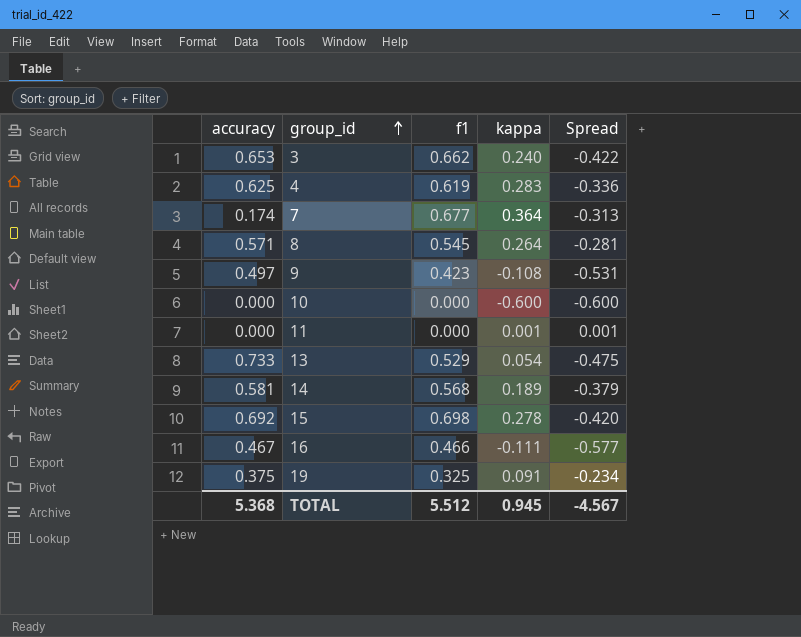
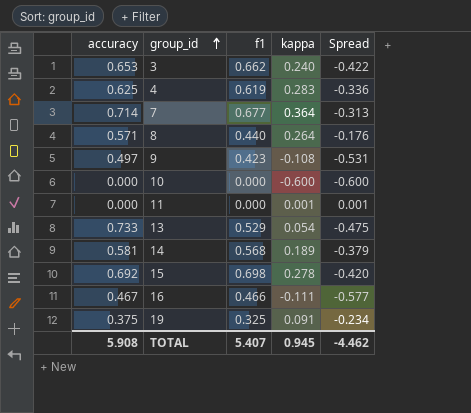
7 | accuracy: 0.174 -> 0.714
8 | f1: 0.545 -> 0.440
8 | Spread: -0.281 -> -0.176
TOTAL | accuracy: 5.368 -> 5.908
TOTAL | f1: 5.512 -> 5.407
TOTAL | Spread: -4.567 -> -4.462

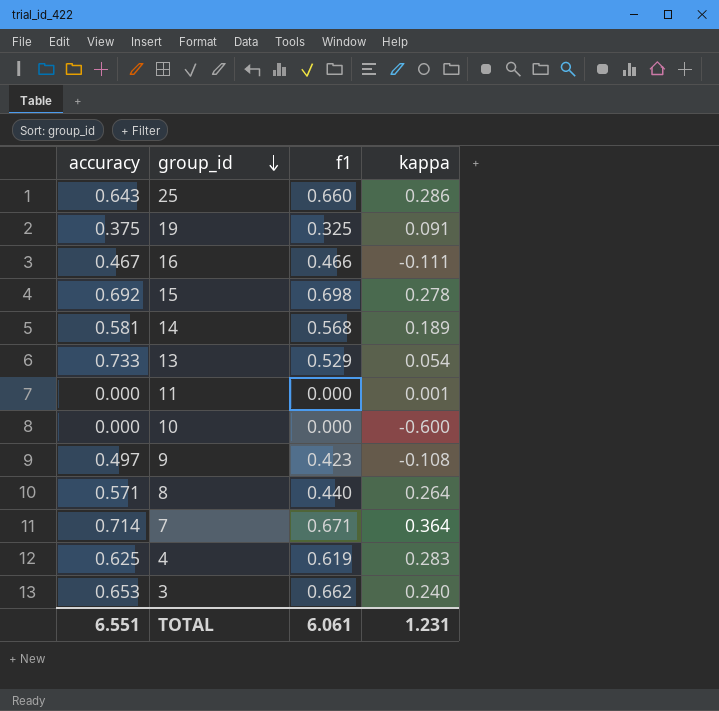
row order: group_id ascending -> group_id descending
column Spread | formula: [kappa] - [f1] -> none
row 25: none -> 0.643 | 0.660 | 0.286
7 | f1: 0.677 -> 0.671
TOTAL | accuracy: 5.908 -> 6.551
TOTAL | f1: 5.407 -> 6.061
TOTAL | kappa: 0.945 -> 1.231

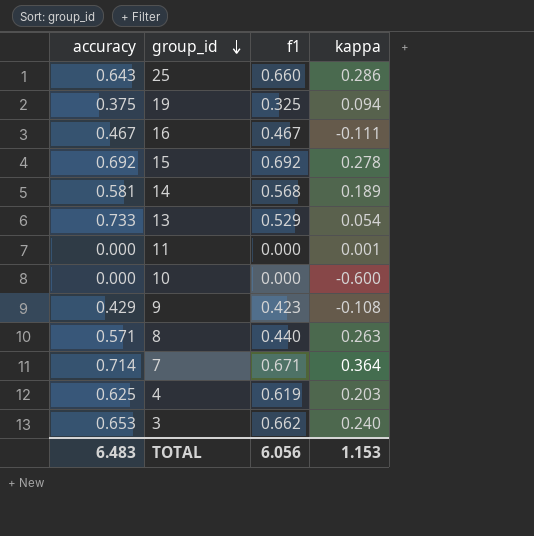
19 | kappa: 0.091 -> 0.094
16 | f1: 0.466 -> 0.467
15 | f1: 0.698 -> 0.692
9 | accuracy: 0.497 -> 0.429
8 | kappa: 0.264 -> 0.263
4 | kappa: 0.283 -> 0.203
TOTAL | accuracy: 6.551 -> 6.483
TOTAL | f1: 6.061 -> 6.056
TOTAL | kappa: 1.231 -> 1.153

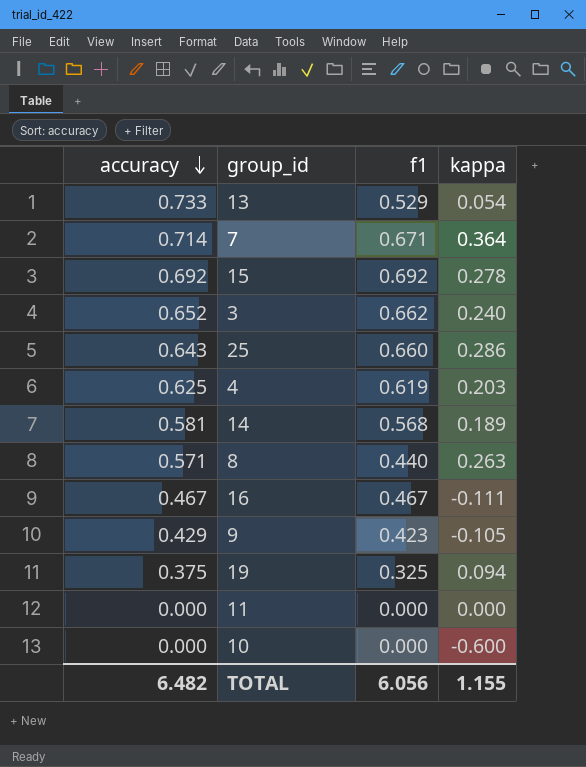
row order: group_id descending -> accuracy descending
3 | accuracy: 0.653 -> 0.652
9 | kappa: -0.108 -> -0.105
11 | kappa: 0.001 -> 0.000
TOTAL | accuracy: 6.483 -> 6.482
TOTAL | kappa: 1.153 -> 1.155

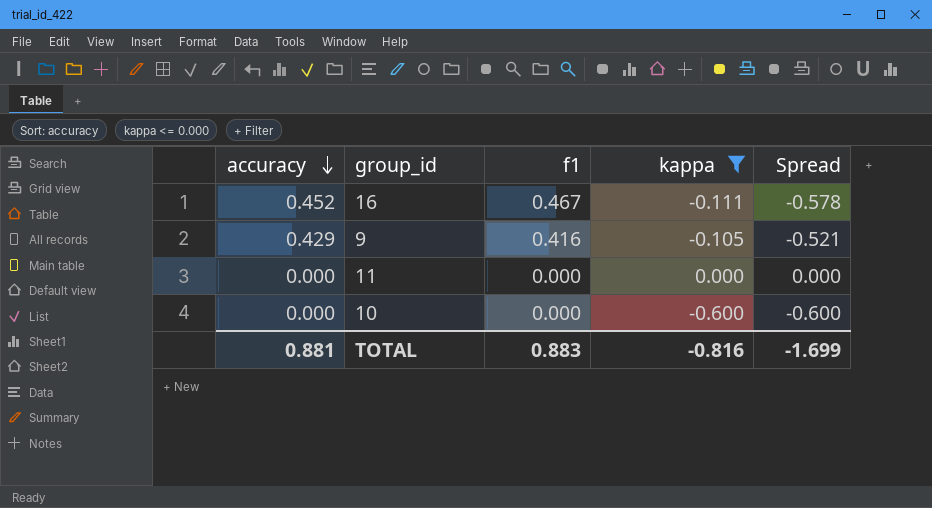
filter: none -> kappa <= 0.000
column Spread | formula: none -> [kappa] - [f1]
16 | accuracy: 0.467 -> 0.452
9 | f1: 0.423 -> 0.416
TOTAL | accuracy: 6.482 -> 0.881
TOTAL | f1: 6.056 -> 0.883
TOTAL | kappa: 1.155 -> -0.816

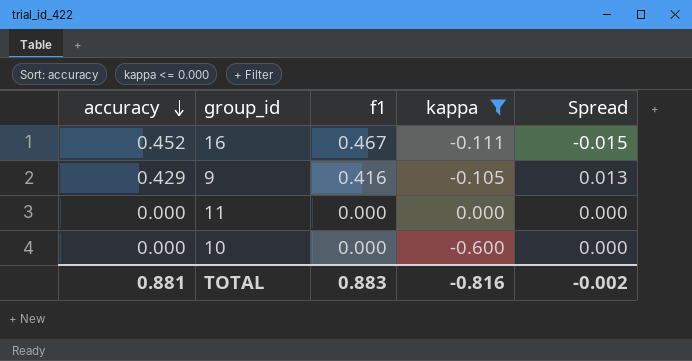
column Spread | formula: [kappa] - [f1] -> [accuracy] - [f1]
TOTAL | Spread: -1.699 -> -0.002

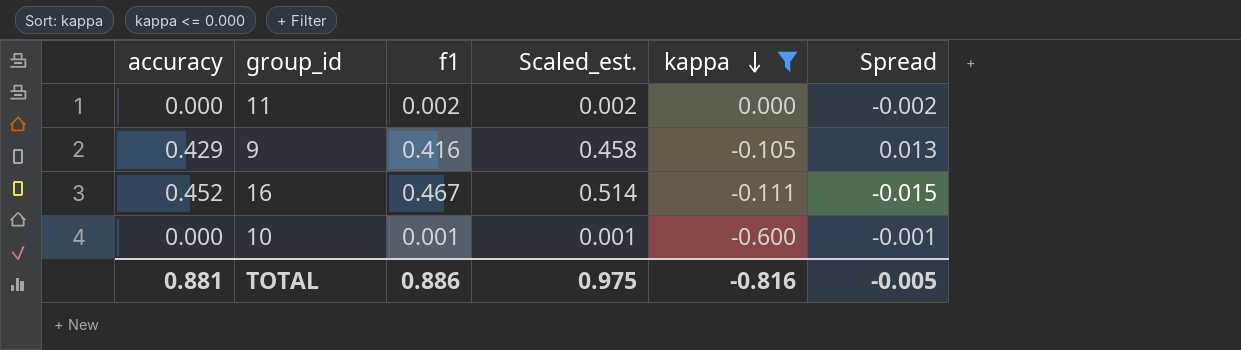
row order: accuracy descending -> kappa descending
column Scaled_est. | formula: none -> [f1] * 1.1
11 | f1: 0.000 -> 0.002
11 | Spread: 0.000 -> -0.002
10 | f1: 0.000 -> 0.001
10 | Spread: 0.000 -> -0.001
TOTAL | f1: 0.883 -> 0.886
TOTAL | Spread: -0.002 -> -0.005

